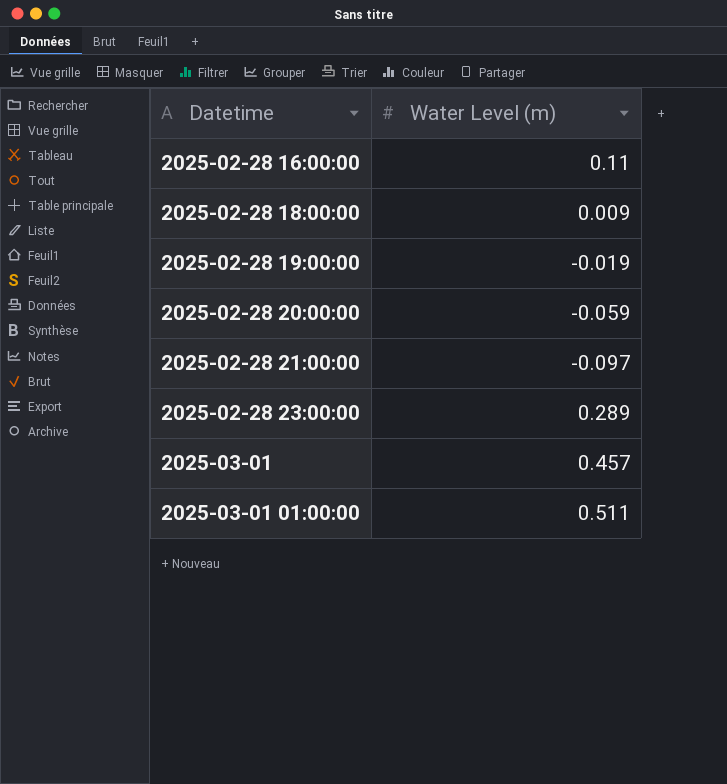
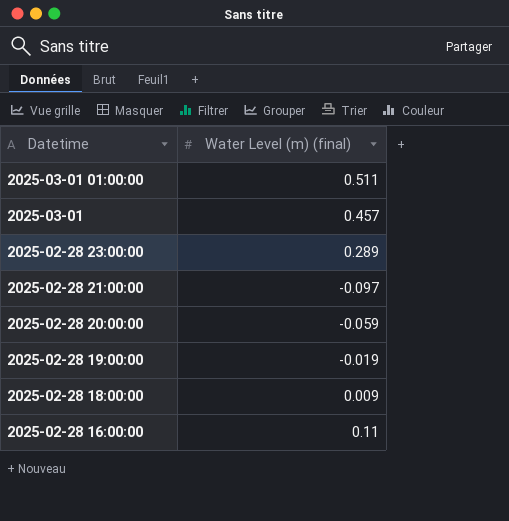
row order: Datetime ascending -> Datetime descending
column name: Water Level (m) -> Water Level (m) (final)

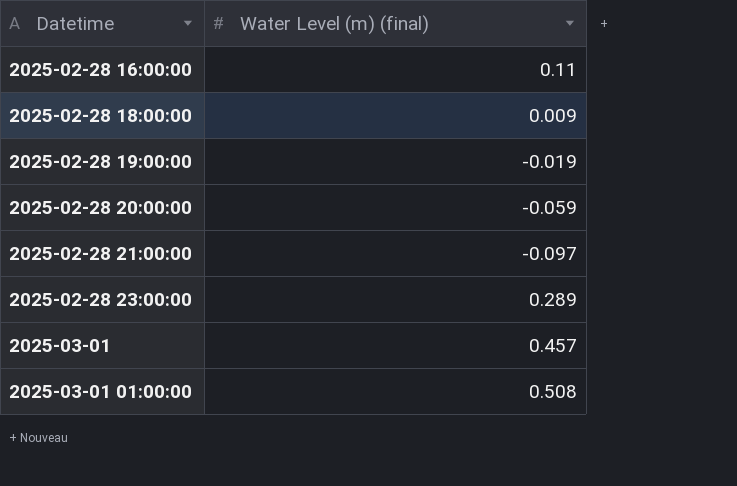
row order: Datetime descending -> Datetime ascending
2025-03-01 01:00:00 | Water Level (m) (final): 0.511 -> 0.508

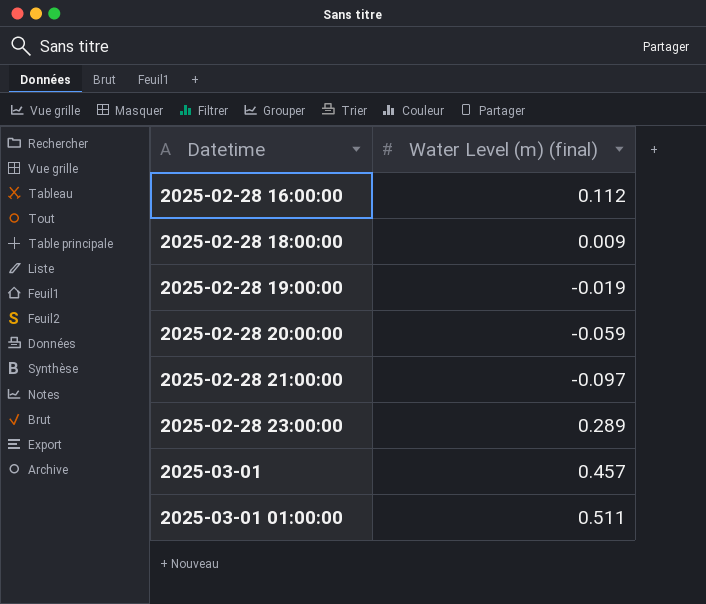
2025-02-28 16:00:00 | Water Level (m) (final): 0.11 -> 0.112
2025-03-01 01:00:00 | Water Level (m) (final): 0.508 -> 0.511

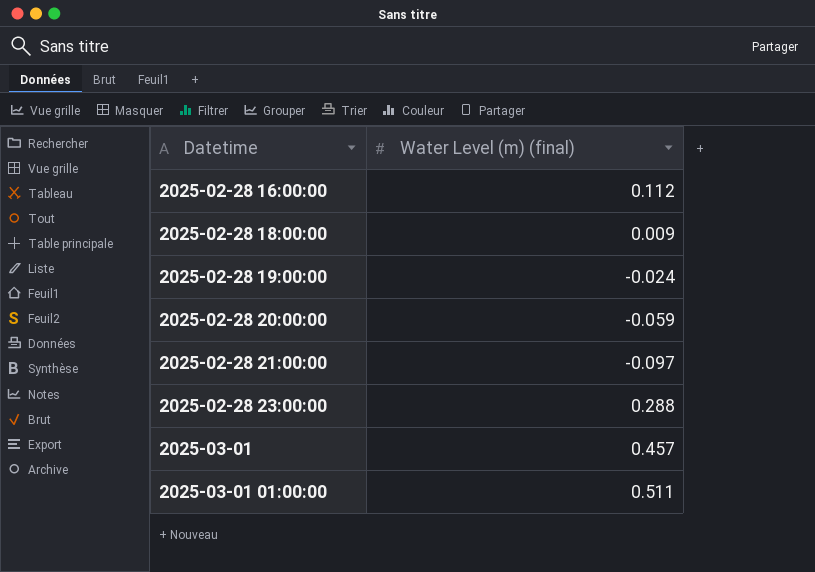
2025-02-28 19:00:00 | Water Level (m) (final): -0.019 -> -0.024
2025-02-28 23:00:00 | Water Level (m) (final): 0.289 -> 0.288

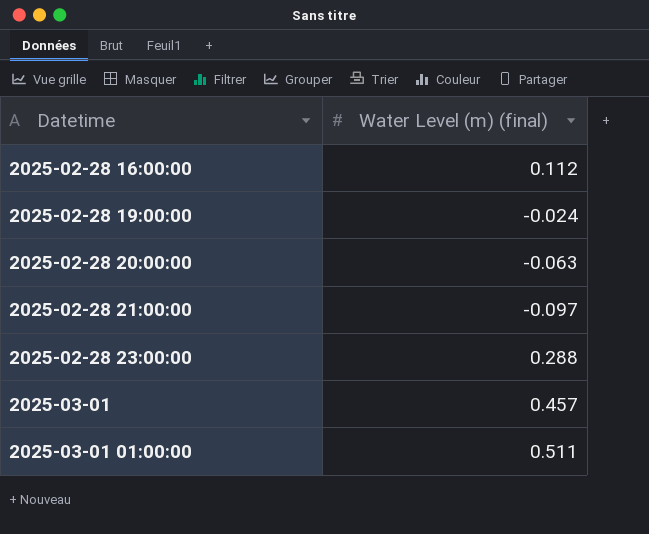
row 2025-02-28 18:00:00: 0.009 -> none
2025-02-28 20:00:00 | Water Level (m) (final): -0.059 -> -0.063

